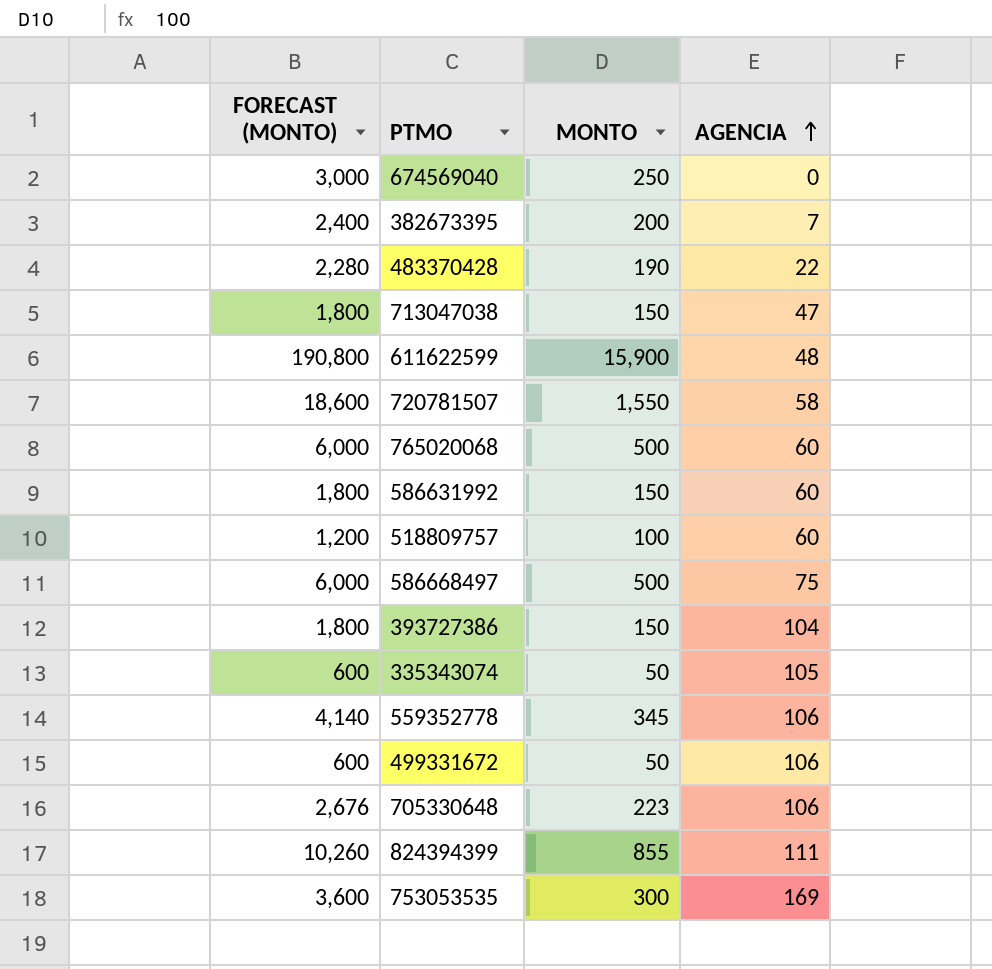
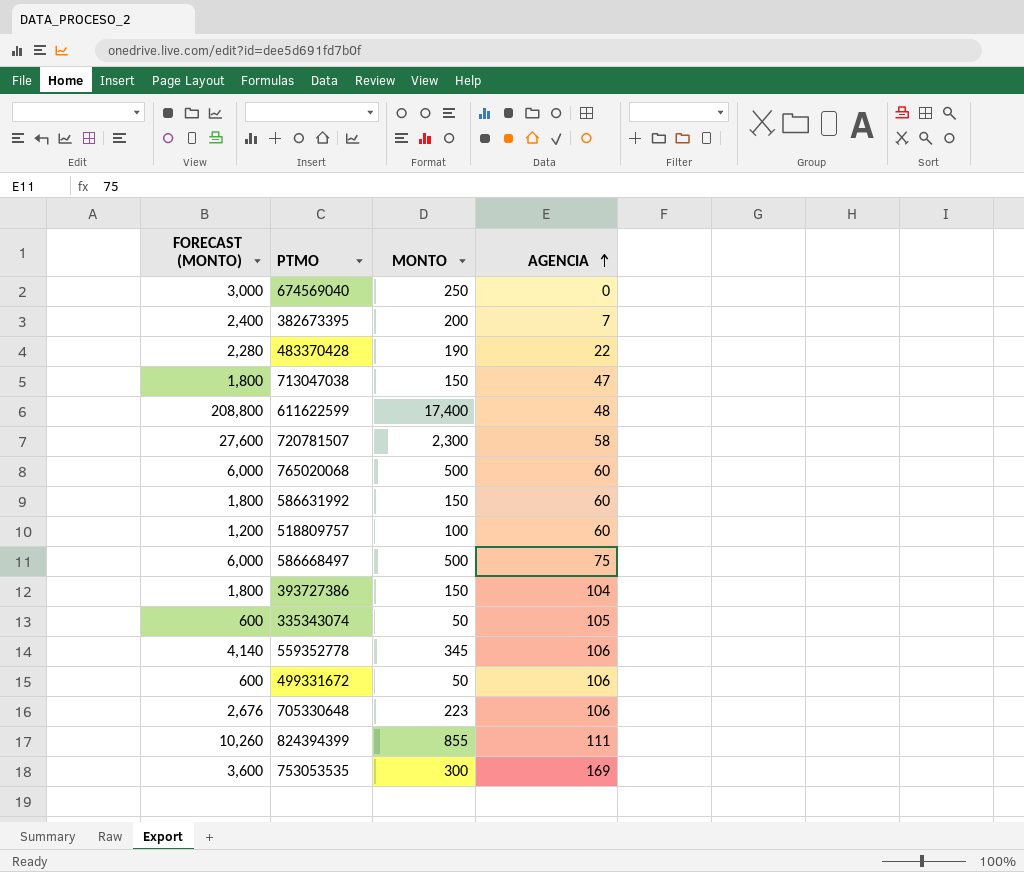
611622599 | FORECAST (MONTO): 190,800 -> 208,800
611622599 | MONTO: 15,900 -> 17,400
720781507 | FORECAST (MONTO): 18,600 -> 27,600
720781507 | MONTO: 1,550 -> 2,300

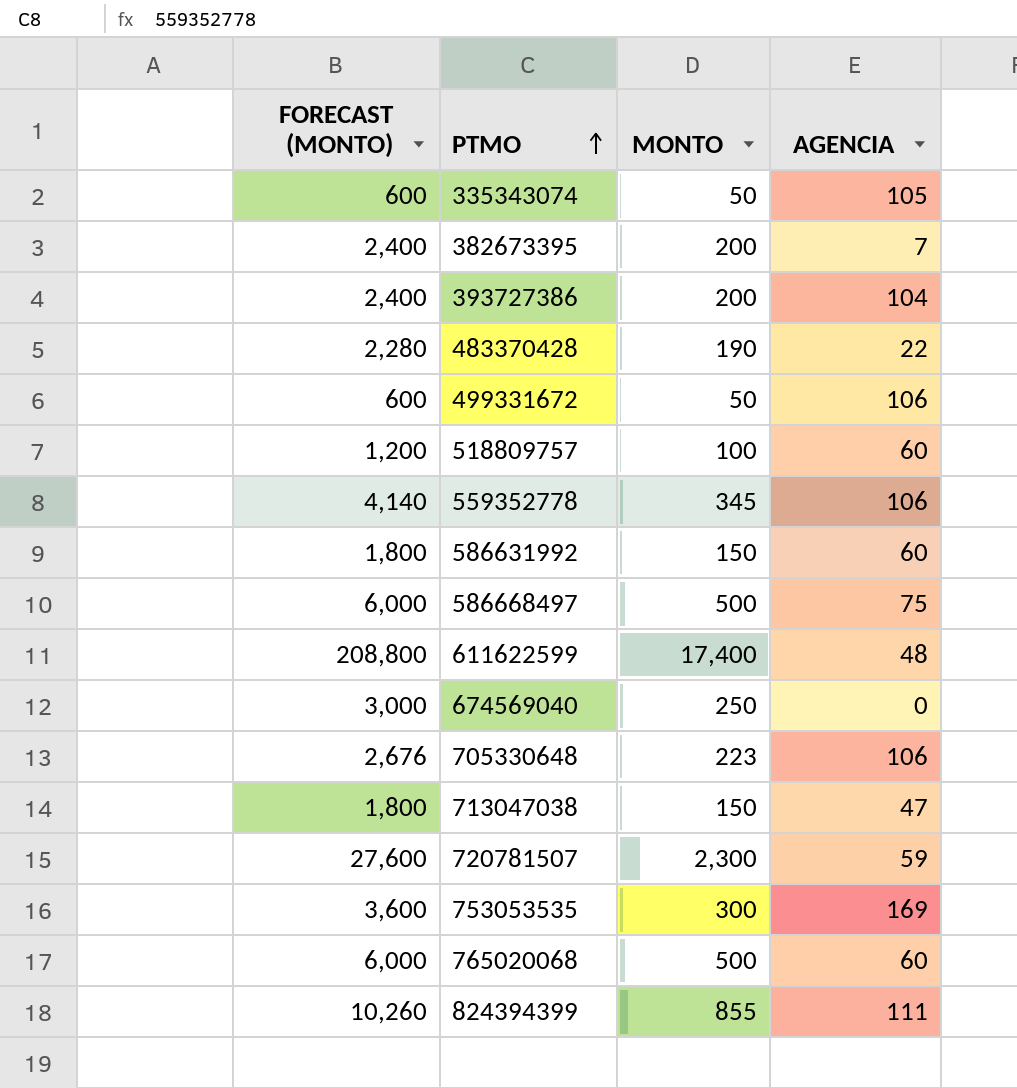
row order: AGENCIA ascending -> PTMO ascending
393727386 | FORECAST (MONTO): 1,800 -> 2,400
393727386 | MONTO: 150 -> 200
720781507 | AGENCIA: 58 -> 59

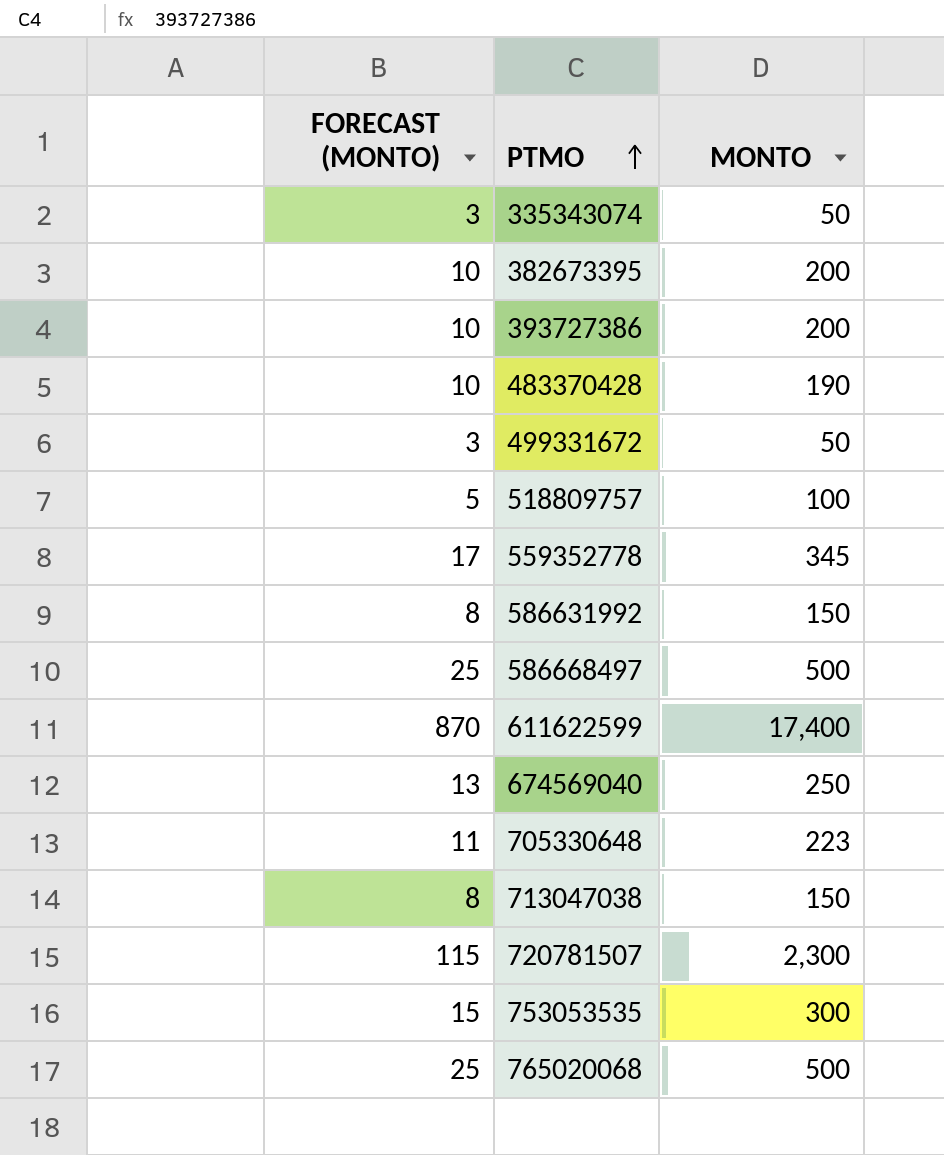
column AGENCIA | position: 4 -> none
column FORECAST (MONTO) | formula: [MONTO] * 12 -> [MONTO] * 0.05
row 824394399: 10,260 | 855 | 111 -> none

